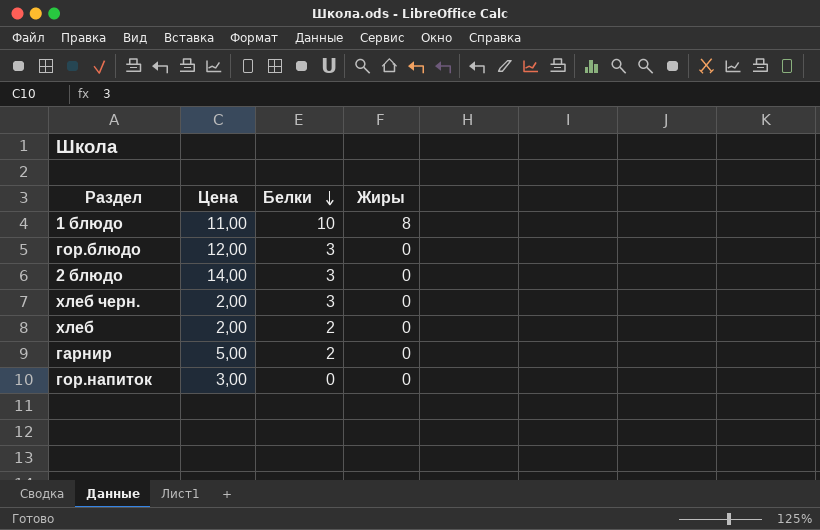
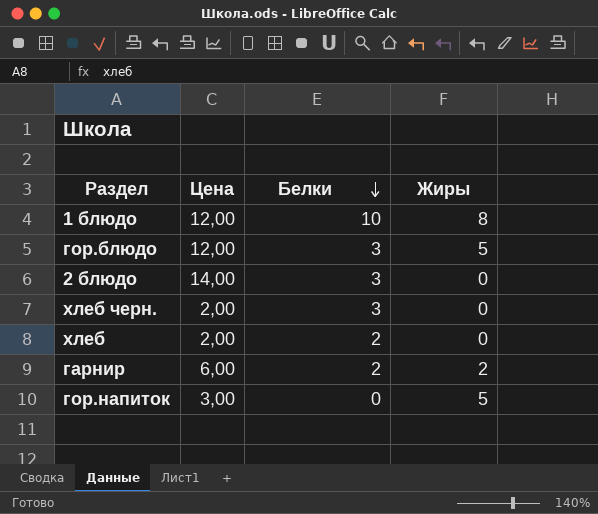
1 блюдо | Цена: 11,00 -> 12,00
гор.блюдо | Жиры: 0 -> 5
гарнир | Цена: 5,00 -> 6,00
гарнир | Жиры: 0 -> 2
гор.напиток | Жиры: 0 -> 5

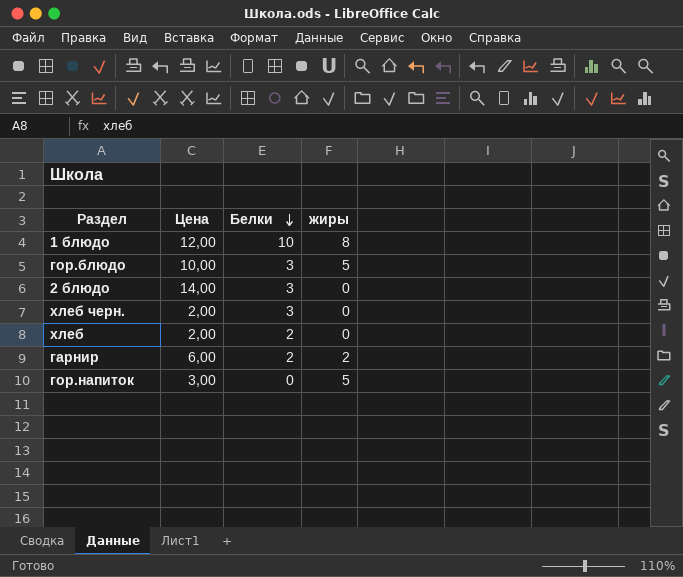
column name: Жиры -> жиры
гор.блюдо | Цена: 12,00 -> 10,00

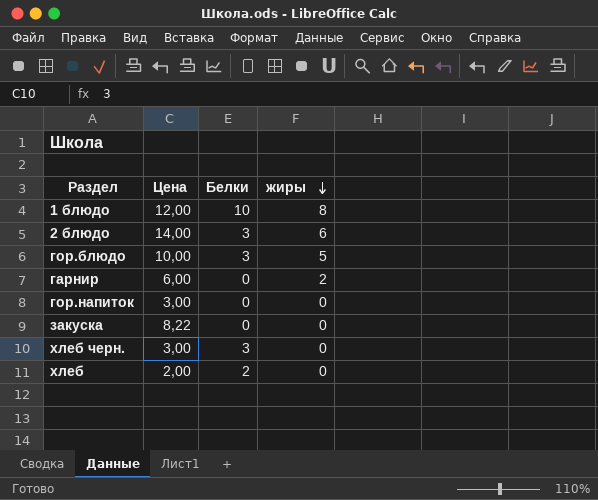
row order: Белки descending -> жиры descending
2 блюдо | жиры: 0 -> 6
гарнир | Белки: 2 -> 0
гор.напиток | жиры: 5 -> 0
row закуска: none -> 8,22 | 0 | 0
хлеб черн. | Цена: 2,00 -> 3,00

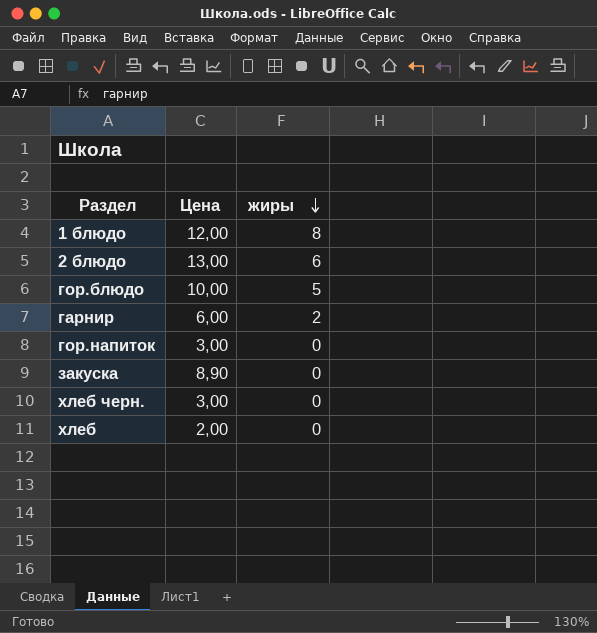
column Белки | position: 3 -> none
2 блюдо | Цена: 14,00 -> 13,00
закуска | Цена: 8,22 -> 8,90

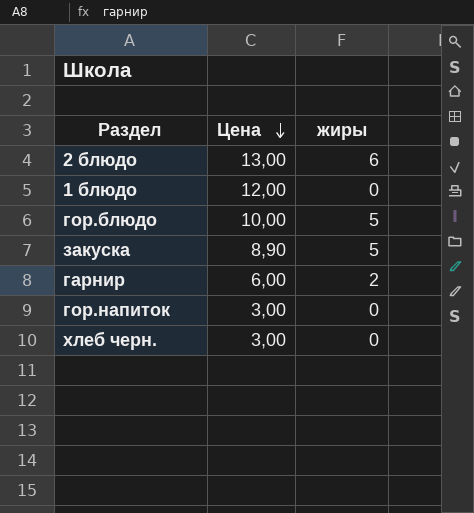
row order: жиры descending -> Цена descending
row хлеб: 2,00 | 0 -> none
1 блюдо | жиры: 8 -> 0
закуска | жиры: 0 -> 5

